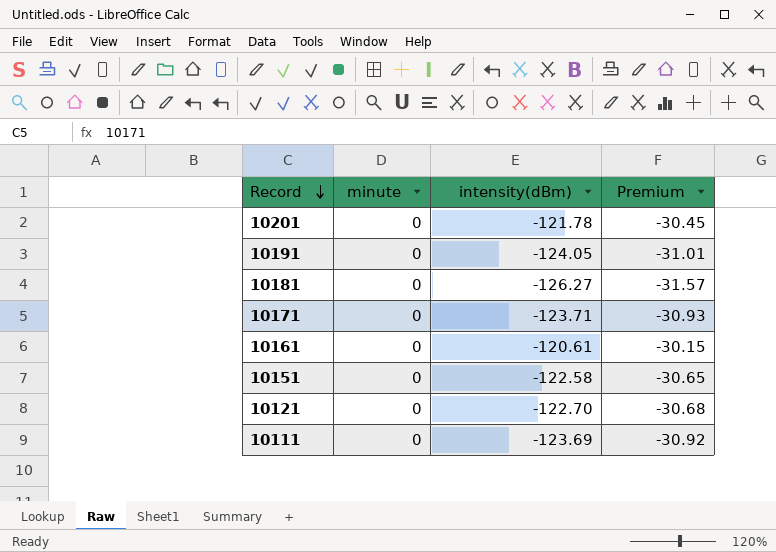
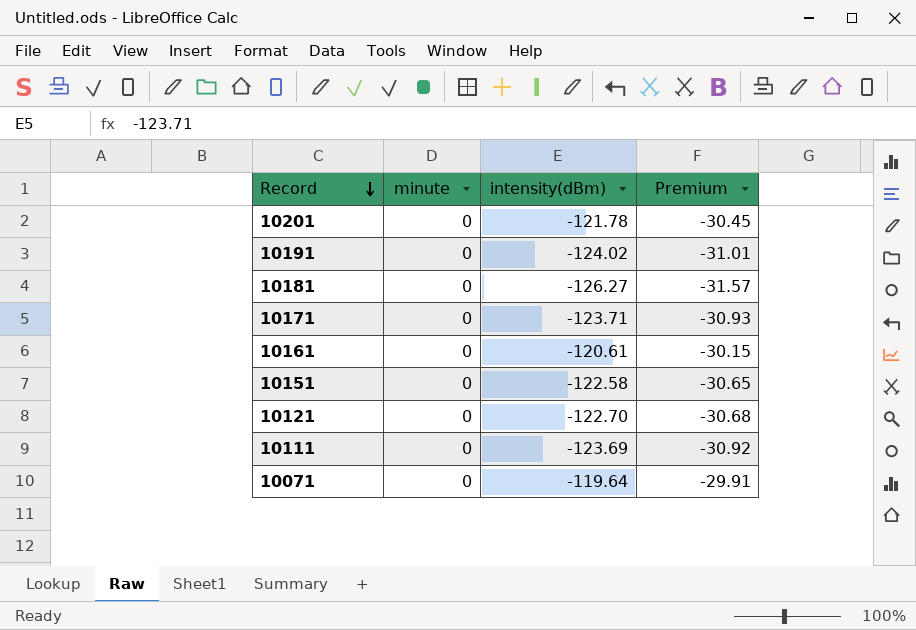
10191 | intensity(dBm): -124.05 -> -124.02
row 10071: none -> 0 | -119.64 | -29.91

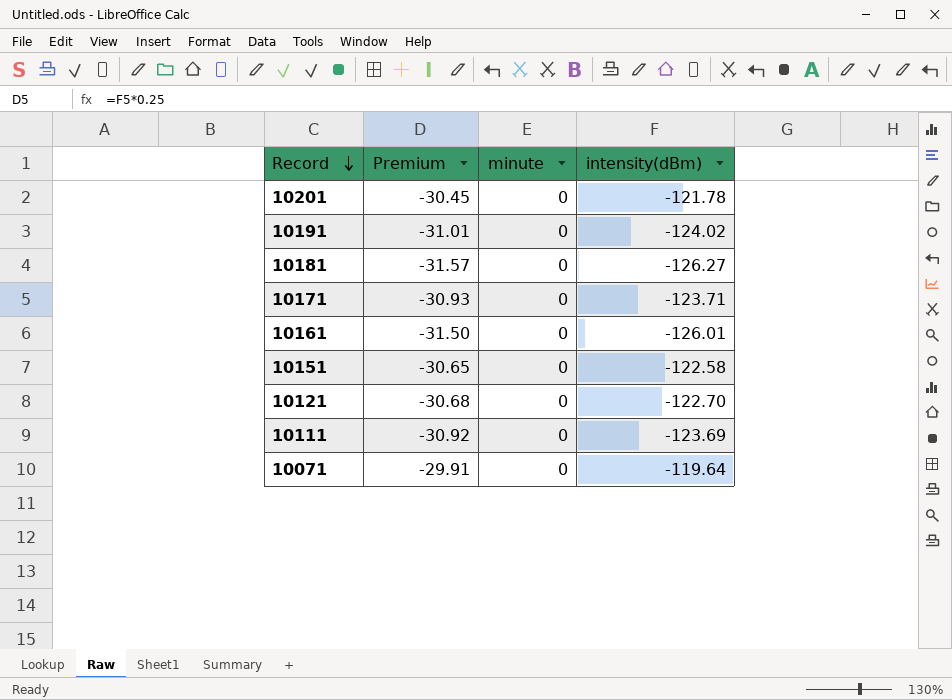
column Premium | position: 4 -> 2
10161 | Premium: -30.15 -> -31.50
10161 | intensity(dBm): -120.61 -> -126.01

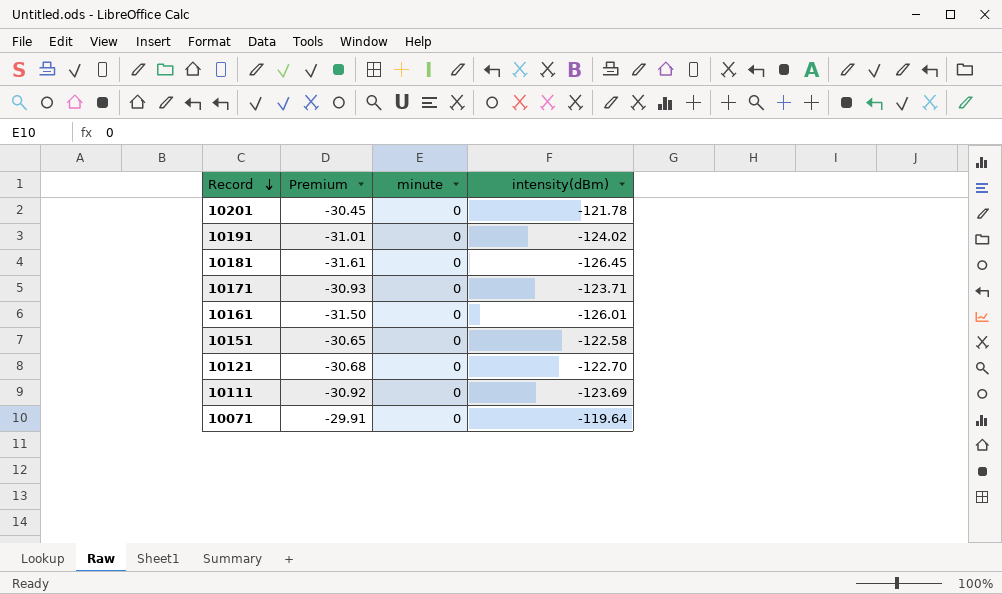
10181 | Premium: -31.57 -> -31.61
10181 | intensity(dBm): -126.27 -> -126.45

